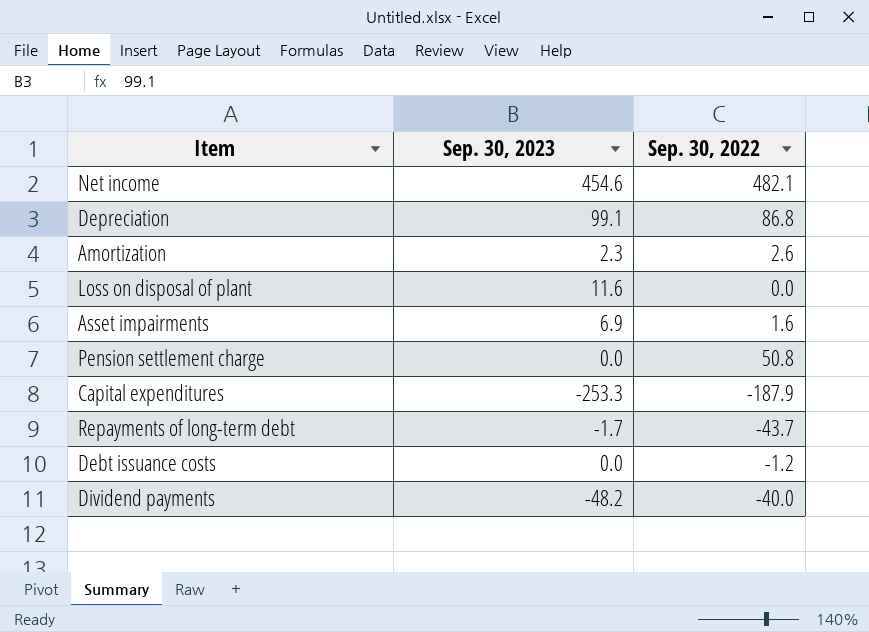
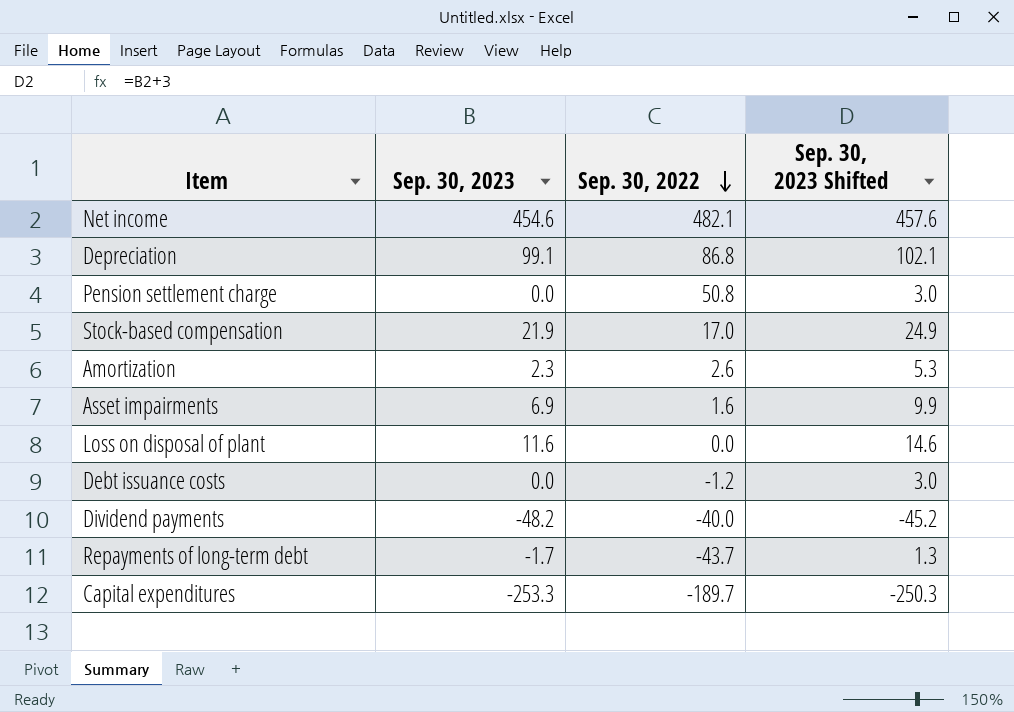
row order: none -> Sep. 30, 2022 descending
column Sep. 30, 2023 Shifted | formula: none -> [Sep. 30, 2023] + 3
row Stock-based compensation: none -> 21.9 | 17.0 | 24.9
Capital expenditures | Sep. 30, 2022: -187.9 -> -189.7

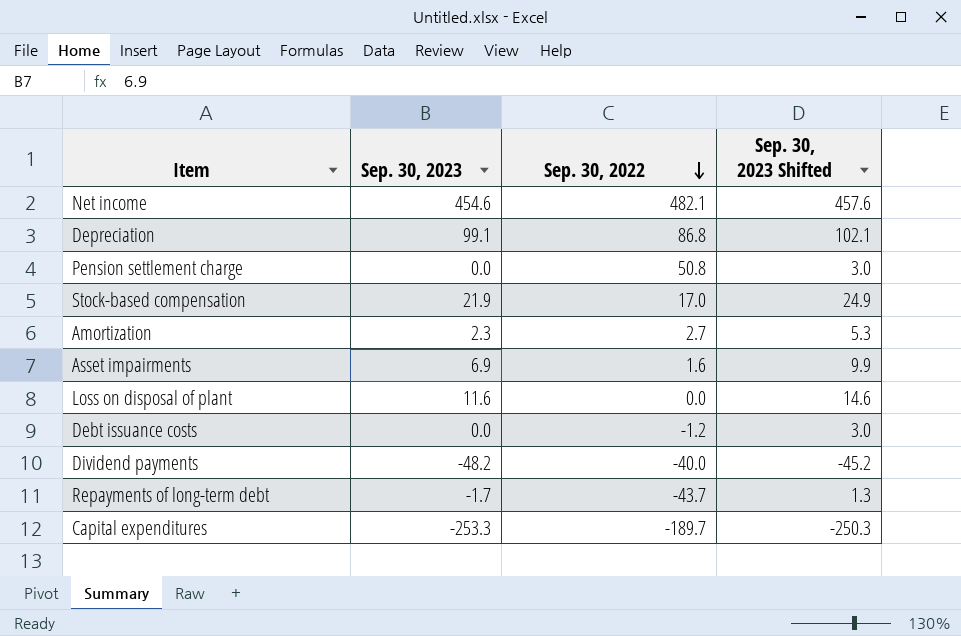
Amortization | Sep. 30, 2022: 2.6 -> 2.7

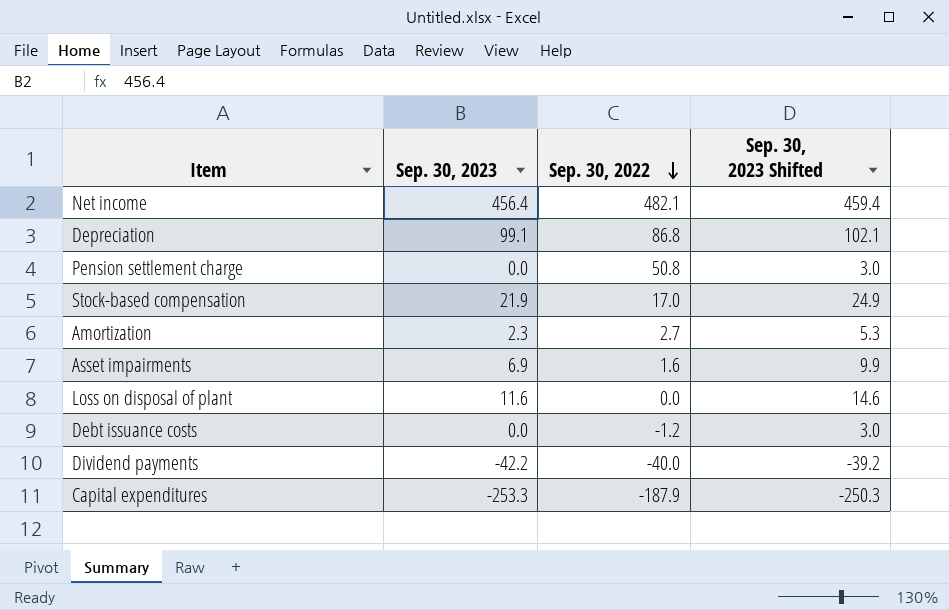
row Repayments of long-term debt: -1.7 | -43.7 | 1.3 -> none
Net income | Sep. 30, 2023: 454.6 -> 456.4
Net income | Sep. 30, 2023 Shifted: 457.6 -> 459.4
Dividend payments | Sep. 30, 2023: -48.2 -> -42.2
Dividend payments | Sep. 30, 2023 Shifted: -45.2 -> -39.2
Capital expenditures | Sep. 30, 2022: -189.7 -> -187.9

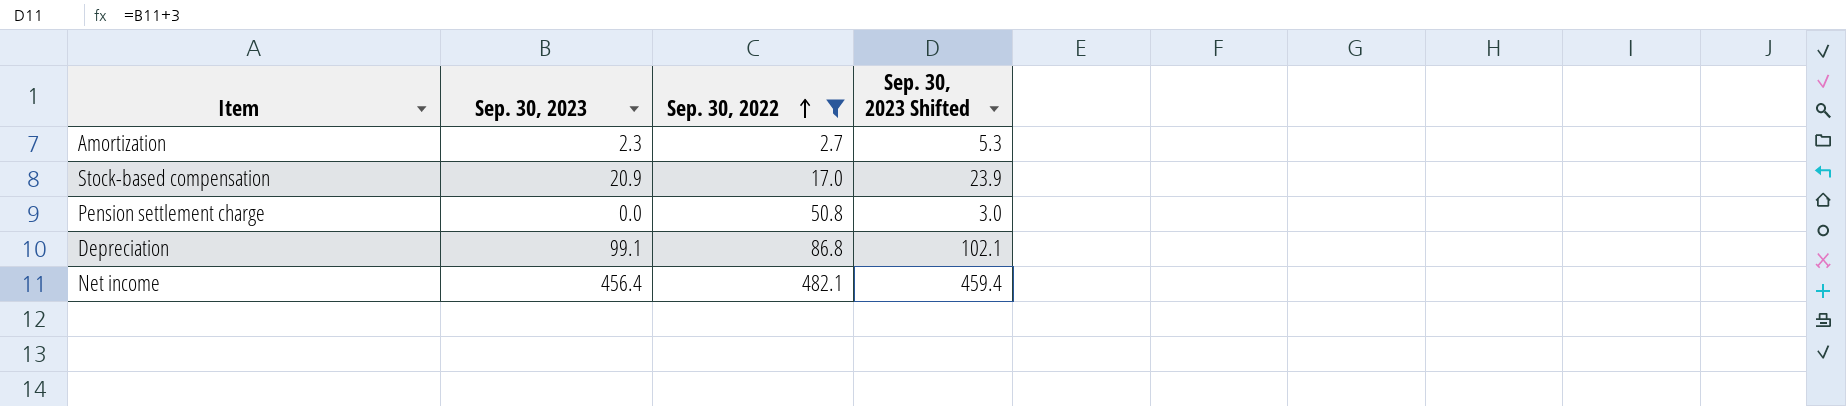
filter: none -> Sep. 30, 2022 >= 2.7
row order: Sep. 30, 2022 descending -> Sep. 30, 2022 ascending
Stock-based compensation | Sep. 30, 2023: 21.9 -> 20.9
Stock-based compensation | Sep. 30, 2023 Shifted: 24.9 -> 23.9

